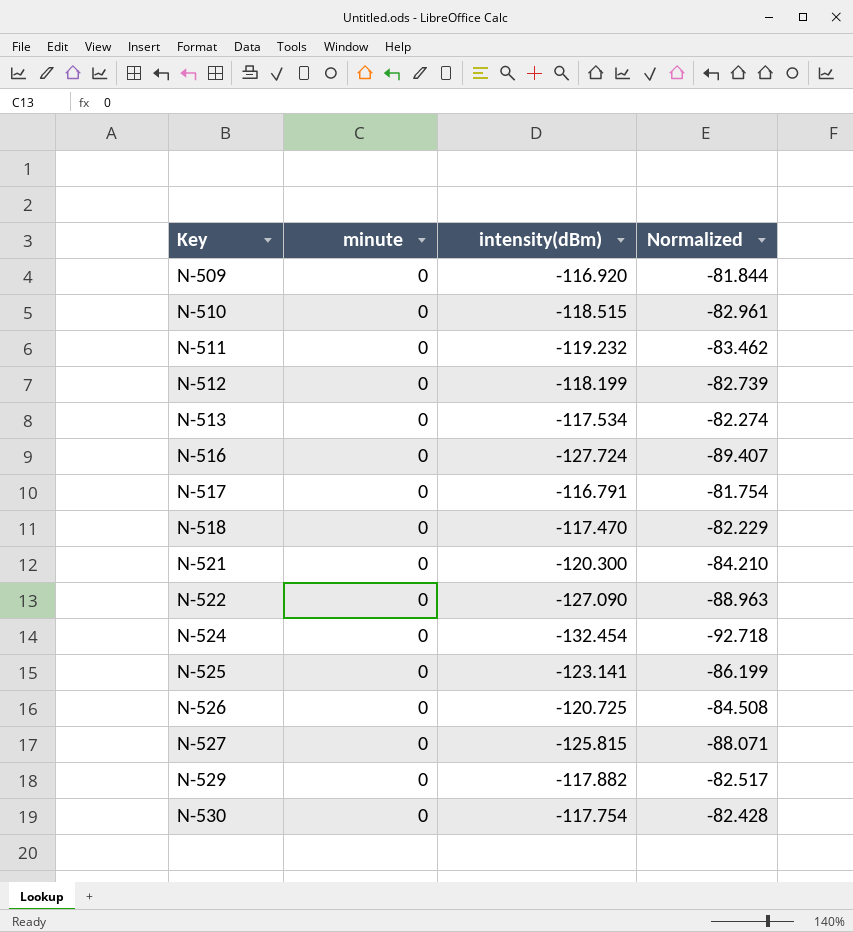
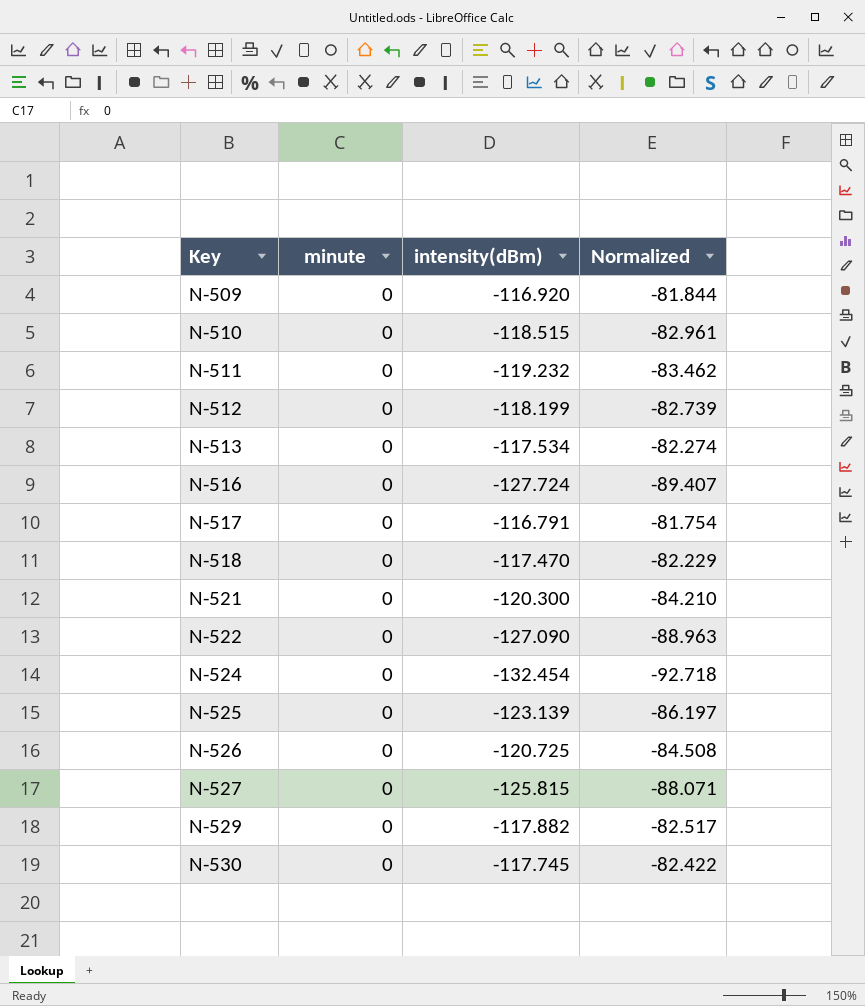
N-525 | intensity(dBm): -123.141 -> -123.139
N-525 | Normalized: -86.199 -> -86.197
N-530 | intensity(dBm): -117.754 -> -117.745
N-530 | Normalized: -82.428 -> -82.422

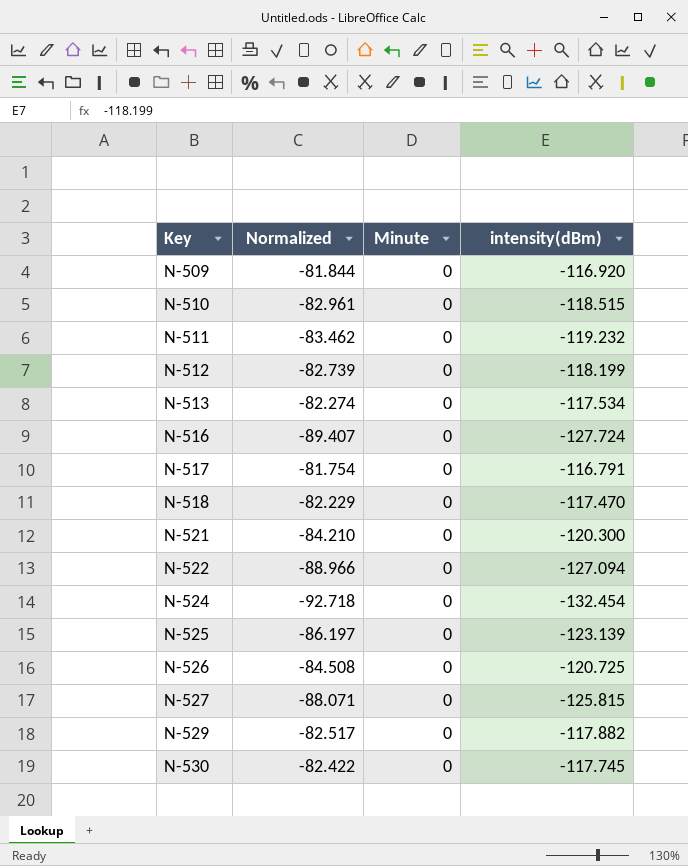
column Normalized | position: 4 -> 2
column name: minute -> Minute
N-522 | Normalized: -88.963 -> -88.966
N-522 | intensity(dBm): -127.090 -> -127.094

